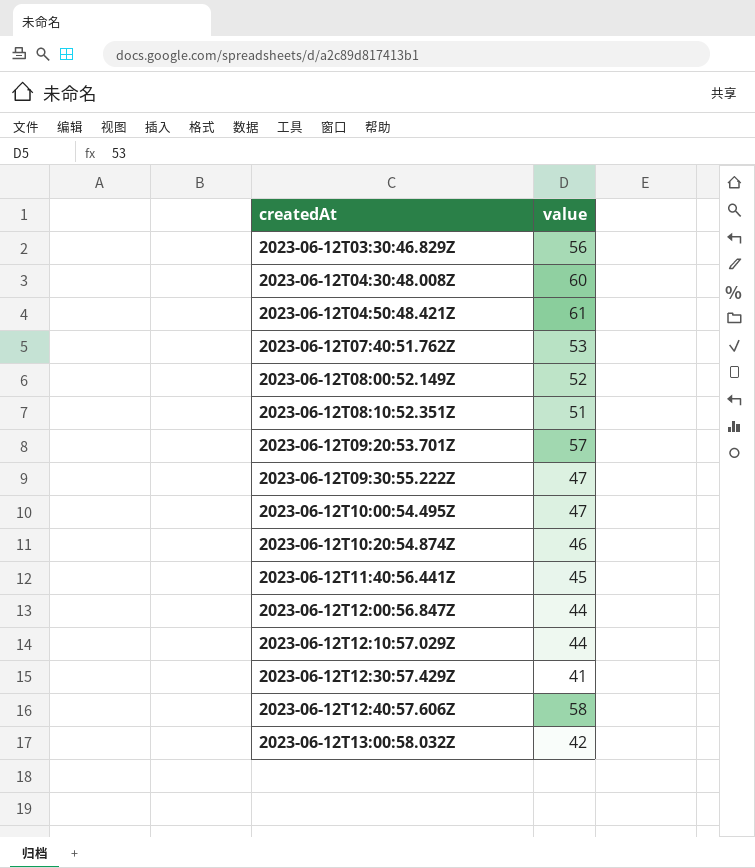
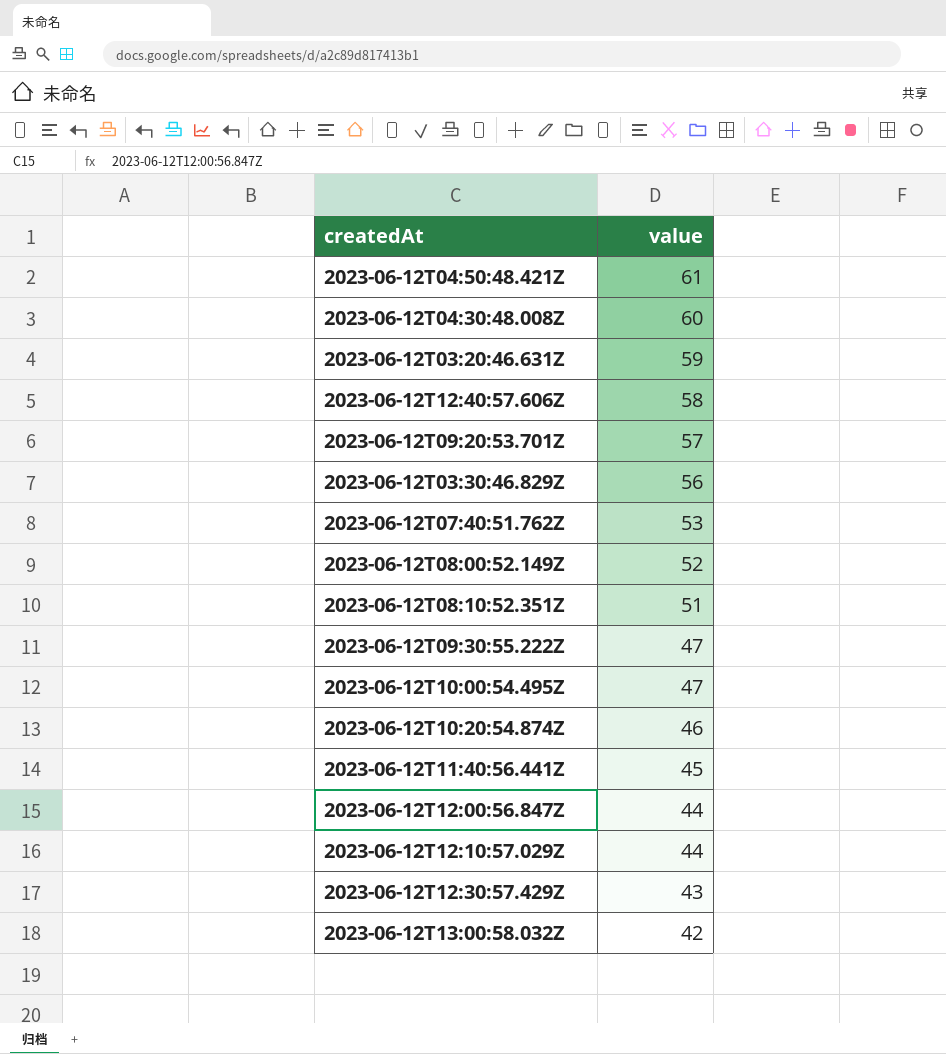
row order: createdAt ascending -> value descending
row 2023-06-12T03:20:46.631Z: none -> 59
2023-06-12T12:30:57.429Z | value: 41 -> 43

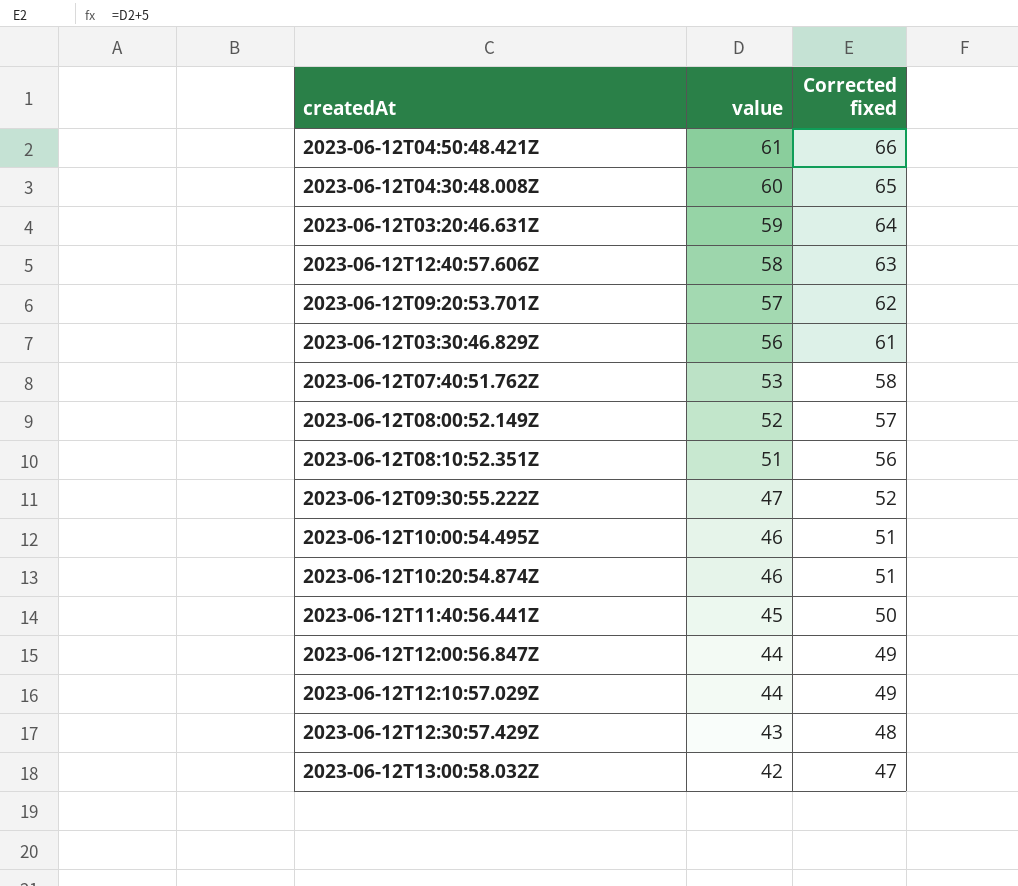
column Corrected fixed | formula: none -> [value] + 5
2023-06-12T10:00:54.495Z | value: 47 -> 46

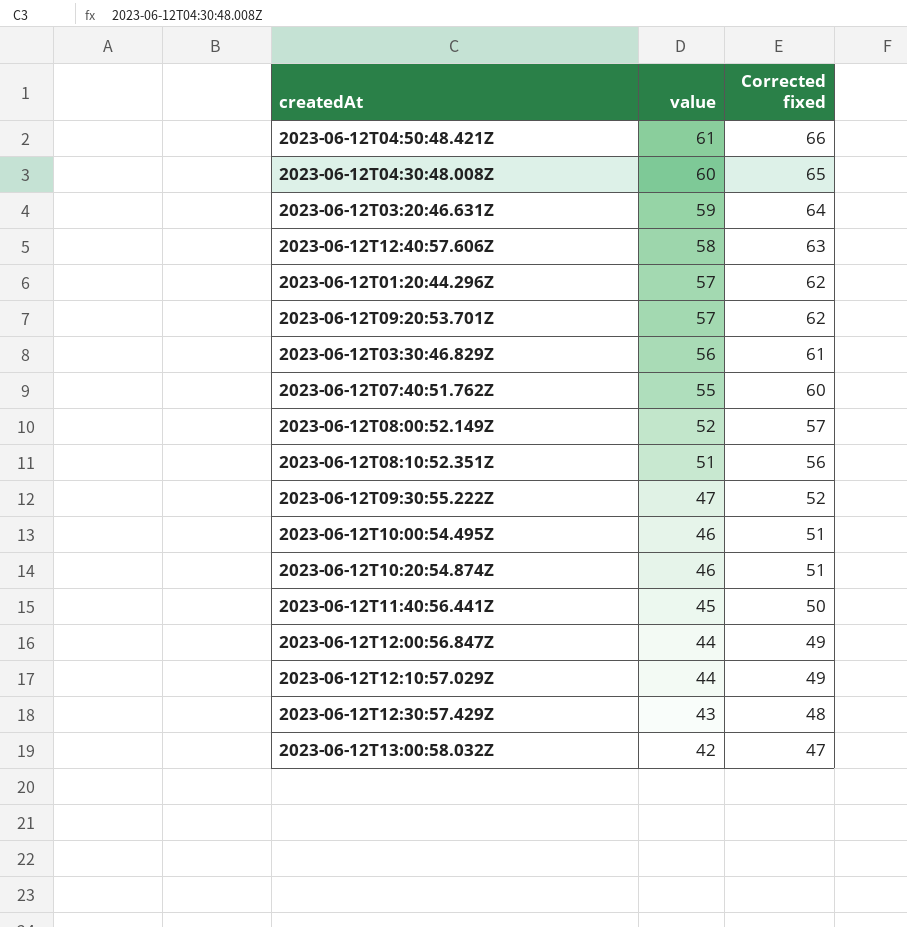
row 2023-06-12T01:20:44.296Z: none -> 57 | 62
2023-06-12T07:40:51.762Z | value: 53 -> 55
2023-06-12T07:40:51.762Z | Corrected fixed: 58 -> 60

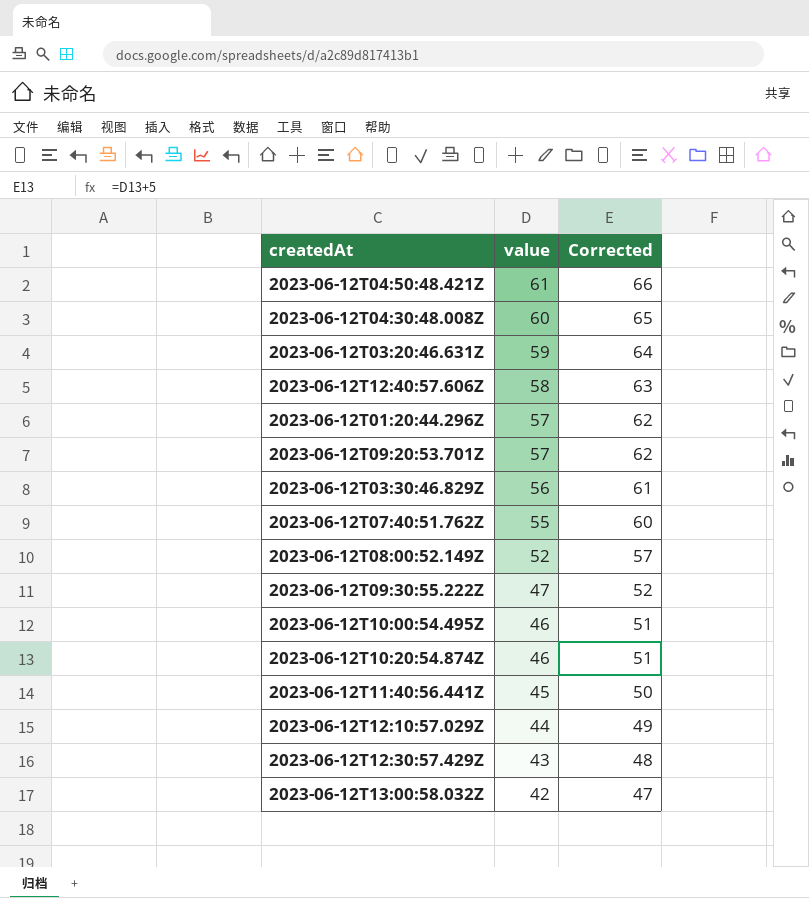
column name: Corrected fixed -> Corrected
row 2023-06-12T08:10:52.351Z: 51 | 56 -> none
row 2023-06-12T12:00:56.847Z: 44 | 49 -> none

